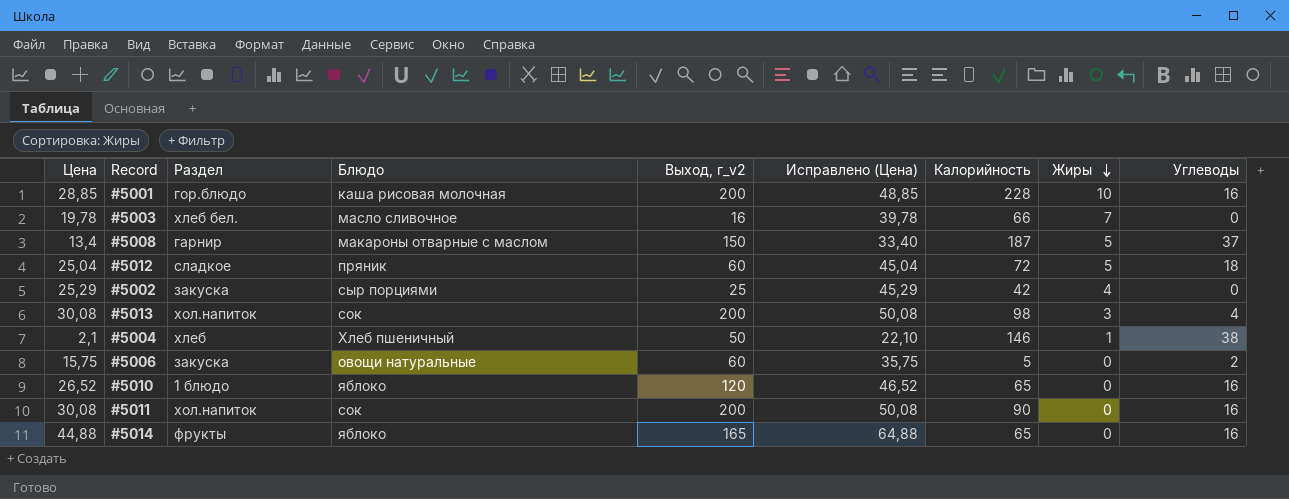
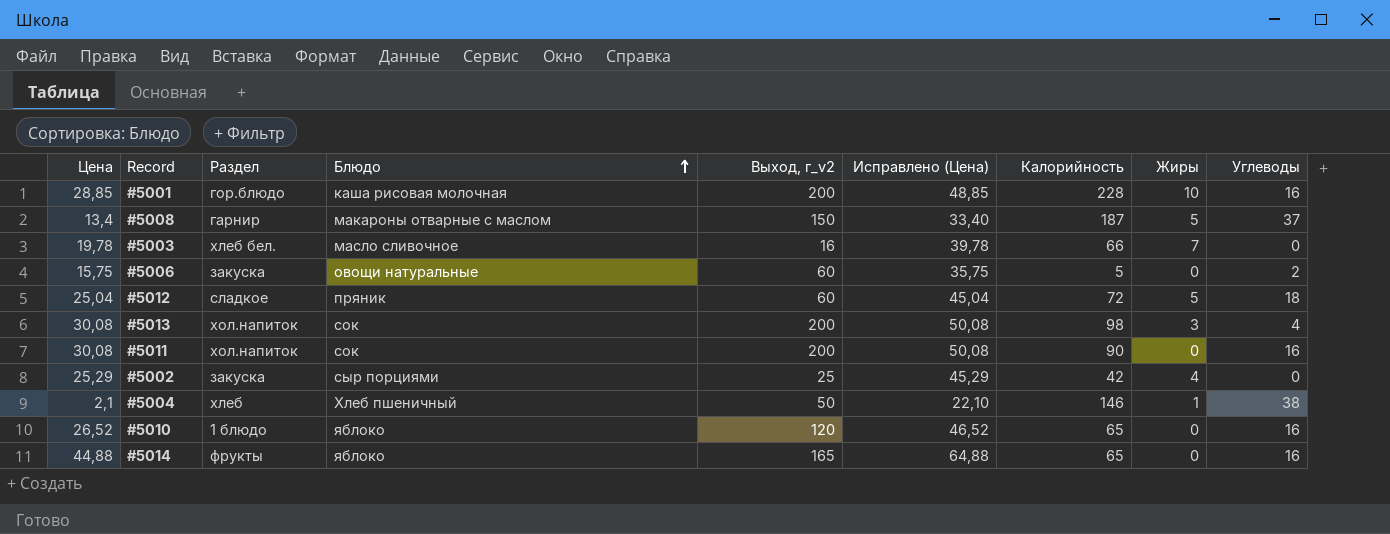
row order: Жиры descending -> Блюдо ascending

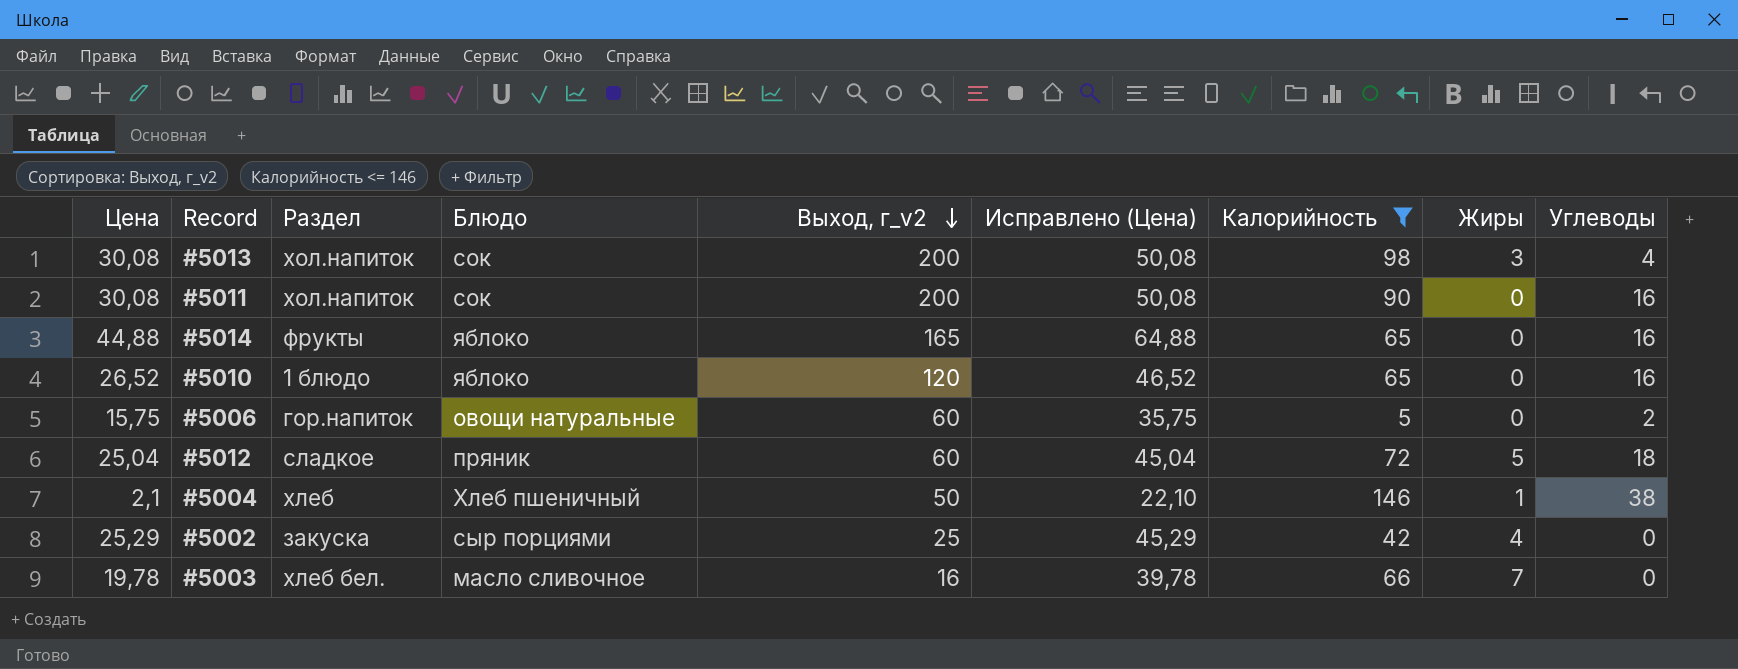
filter: none -> Калорийность <= 146
row order: Блюдо ascending -> Выход, г_v2 descending
#5006 | Раздел: закуска -> гор.напиток

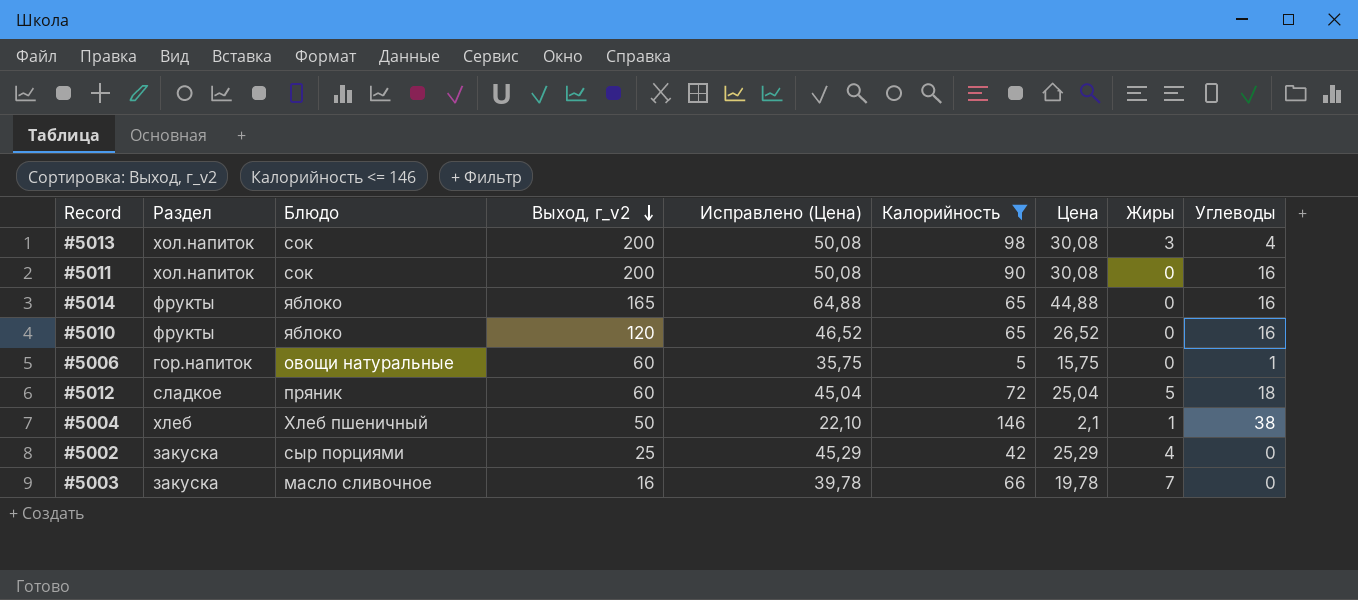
column Цена | position: 1 -> 7
#5010 | Раздел: 1 блюдо -> фрукты
#5006 | Углеводы: 2 -> 1
#5003 | Раздел: хлеб бел. -> закуска

